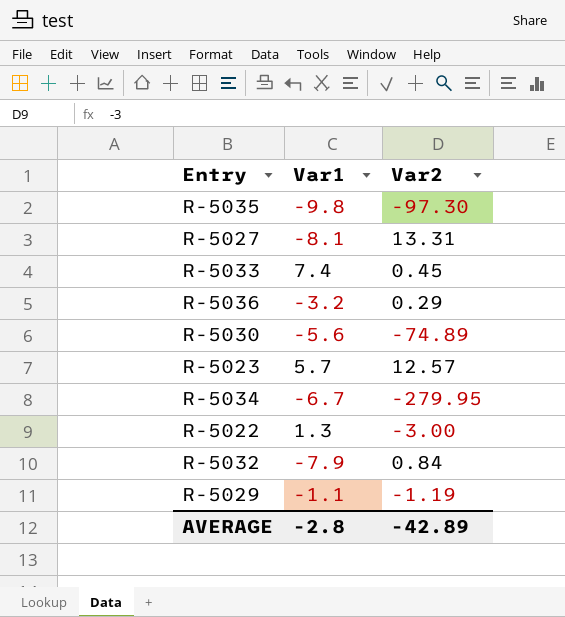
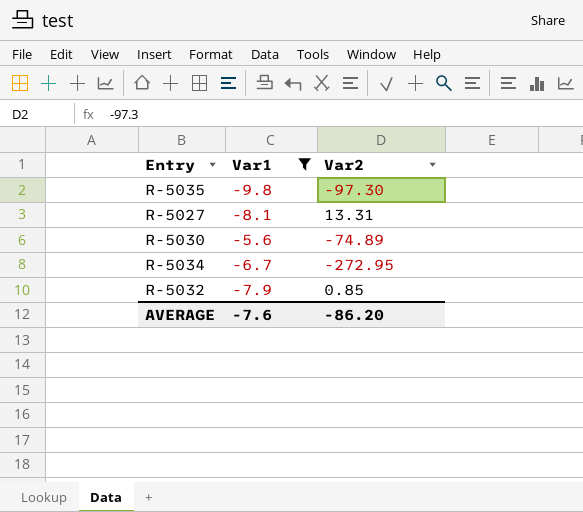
filter: none -> Var1 <= -5.6
R-5034 | Var2: -279.95 -> -272.95
R-5032 | Var2: 0.84 -> 0.85
AVERAGE | Var1: -2.8 -> -7.6
AVERAGE | Var2: -42.89 -> -86.20

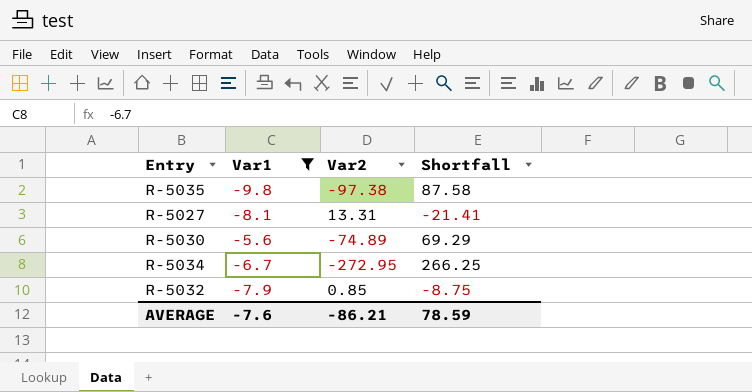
column Shortfall | formula: none -> [Var1] - [Var2]
R-5035 | Var2: -97.30 -> -97.38
AVERAGE | Var2: -86.20 -> -86.21

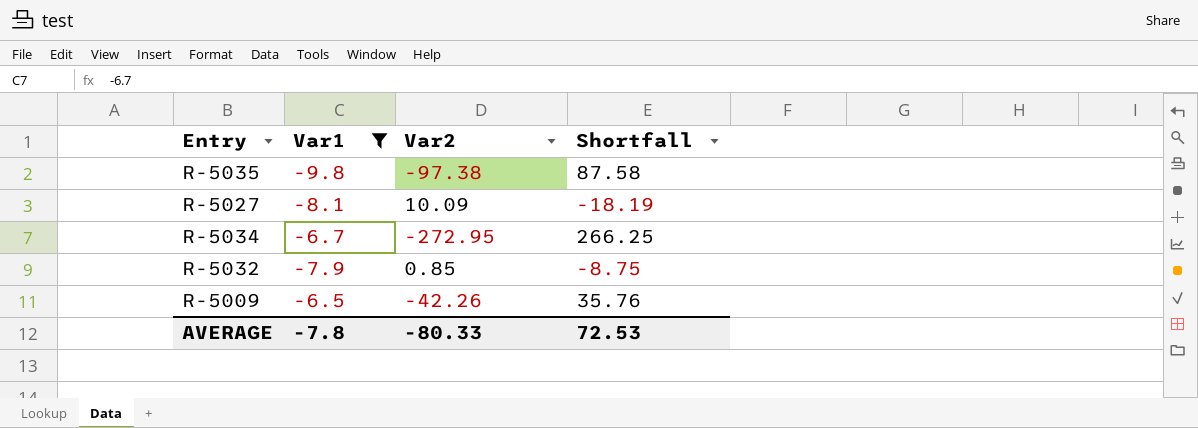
row R-5030: -5.6 | -74.89 | 69.29 -> none
R-5027 | Var2: 13.31 -> 10.09
R-5027 | Shortfall: -21.41 -> -18.19
row R-5009: none -> -6.5 | -42.26 | 35.76
AVERAGE | Var1: -7.6 -> -7.8
AVERAGE | Var2: -86.21 -> -80.33
AVERAGE | Shortfall: 78.59 -> 72.53

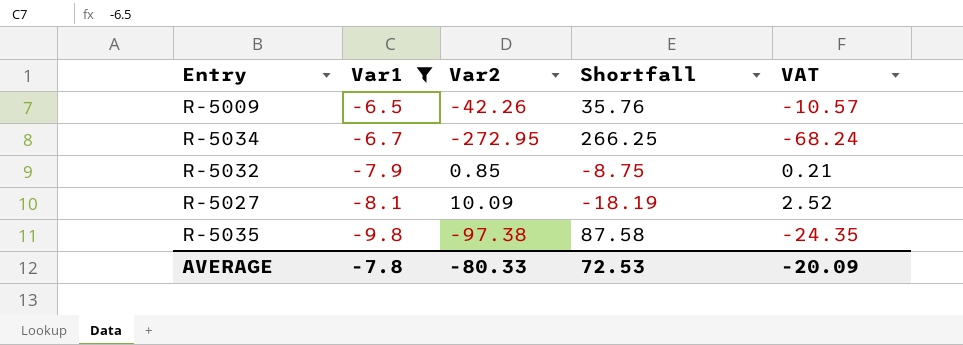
row order: none -> Var1 descending
column VAT | formula: none -> [Var2] * 0.25

